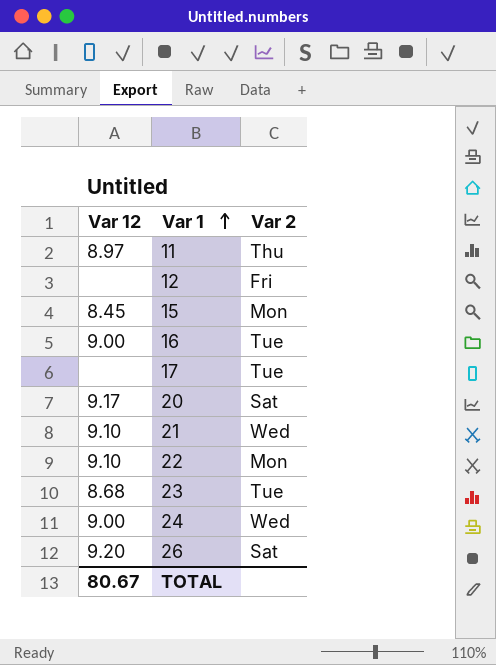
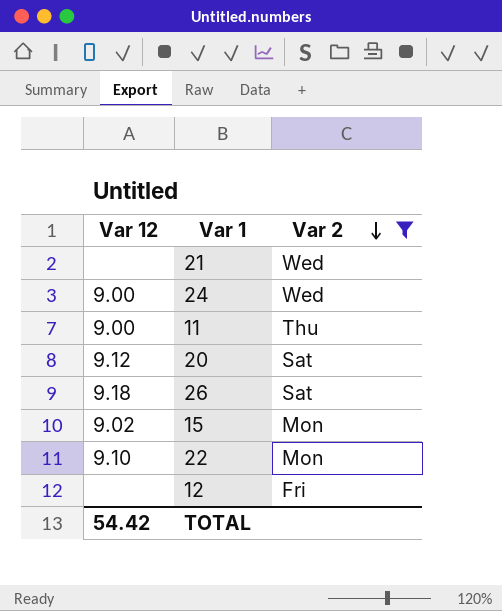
filter: none -> Var 2 != Tue
row order: Var 1 ascending -> Var 2 descending
21 | Var 12: 9.10 -> none
11 | Var 12: 8.97 -> 9.00
20 | Var 12: 9.17 -> 9.12
26 | Var 12: 9.20 -> 9.18
15 | Var 12: 8.45 -> 9.02
TOTAL | Var 12: 80.67 -> 54.42

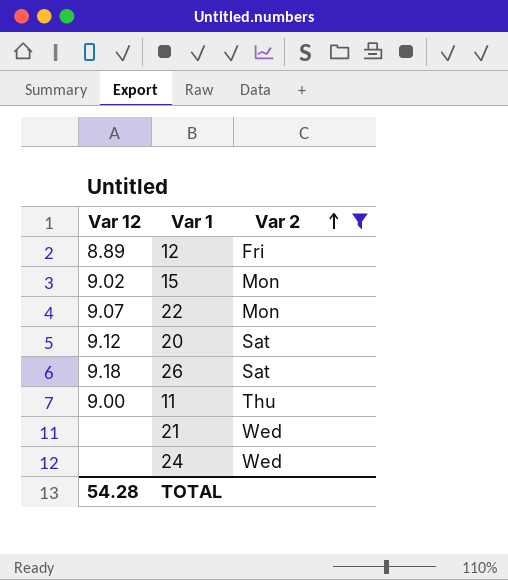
row order: Var 2 descending -> Var 2 ascending
12 | Var 12: none -> 8.89
22 | Var 12: 9.10 -> 9.07
24 | Var 12: 9.00 -> none
TOTAL | Var 12: 54.42 -> 54.28

